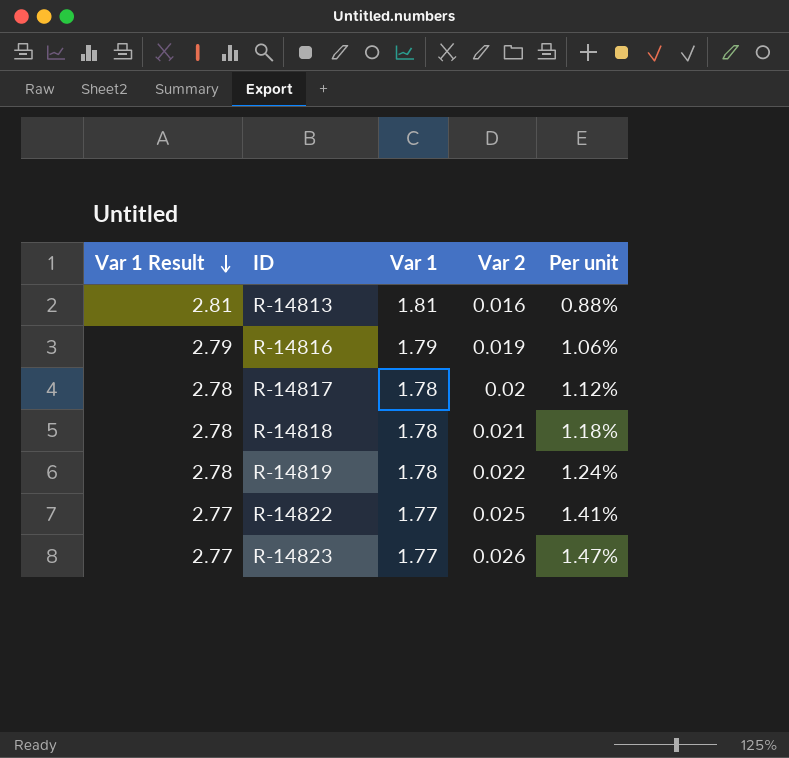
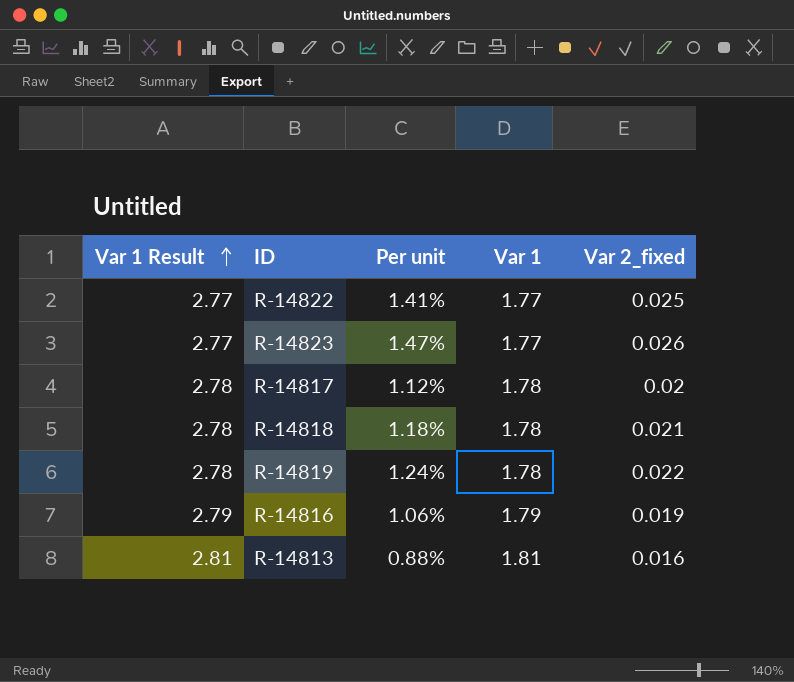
row order: Var 1 Result descending -> Var 1 Result ascending
column Per unit | position: 5 -> 3
column name: Var 2 -> Var 2_fixed

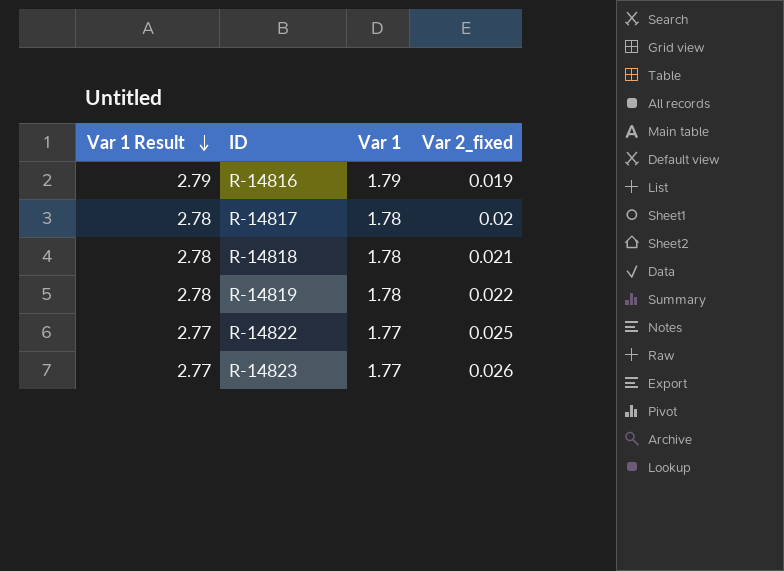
row order: Var 1 Result ascending -> Var 1 Result descending
column Per unit | formula: [Var 2_fixed] / [Var 1] -> none
row R-14813: 2.81 | 0.88% | 1.81 | 0.016 -> none

